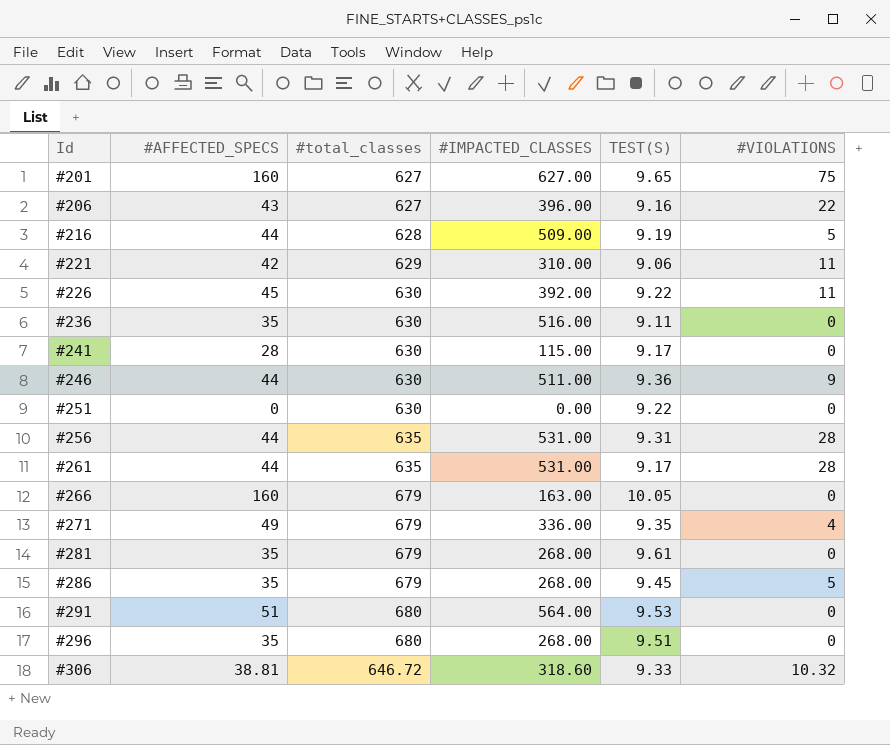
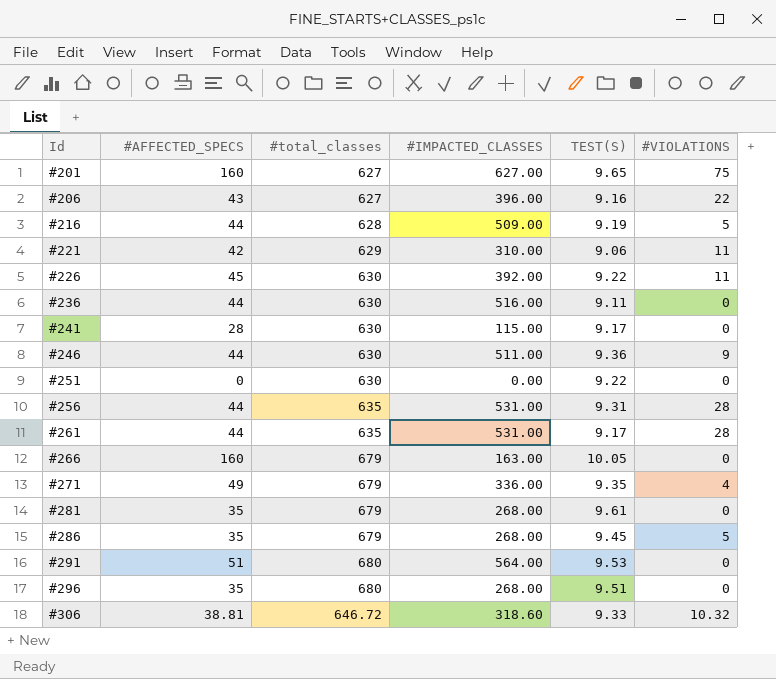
#236 | #AFFECTED_SPECS: 35 -> 44

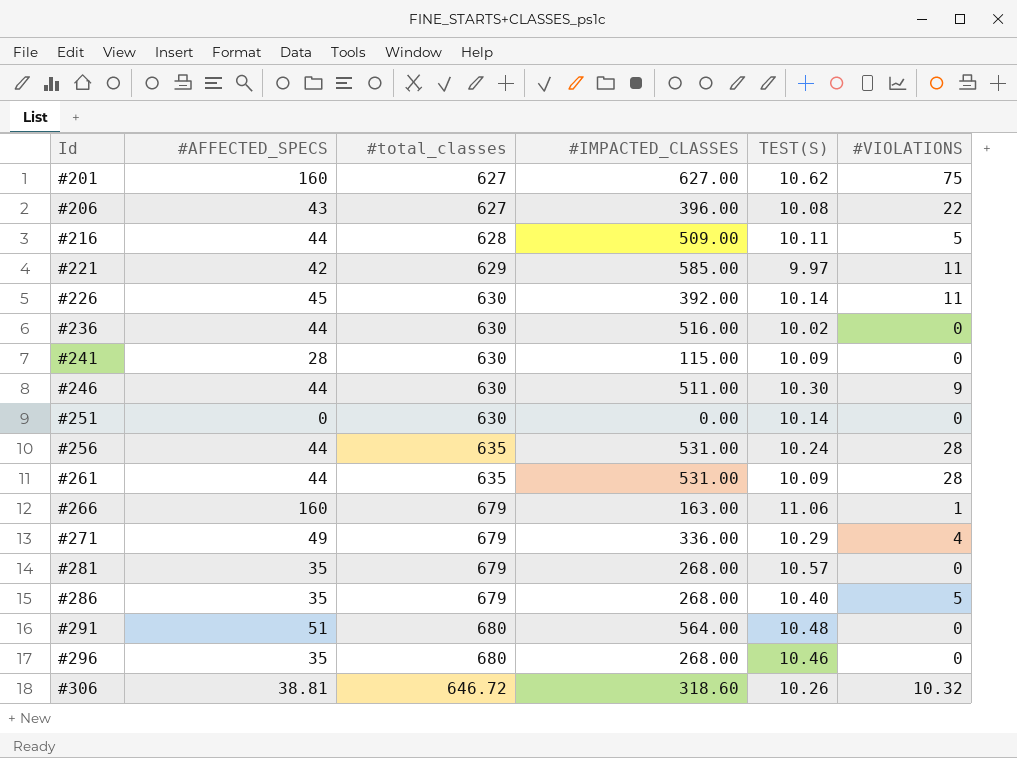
#201 | TEST(S): 9.65 -> 10.62
#206 | TEST(S): 9.16 -> 10.08
#216 | TEST(S): 9.19 -> 10.11
#221 | #IMPACTED_CLASSES: 310.00 -> 585.00
#221 | TEST(S): 9.06 -> 9.97
#226 | TEST(S): 9.22 -> 10.14
#236 | TEST(S): 9.11 -> 10.02
#241 | TEST(S): 9.17 -> 10.09
#246 | TEST(S): 9.36 -> 10.30
#251 | TEST(S): 9.22 -> 10.14
#256 | TEST(S): 9.31 -> 10.24
#261 | TEST(S): 9.17 -> 10.09
#266 | TEST(S): 10.05 -> 11.06
#266 | #VIOLATIONS: 0 -> 1
#271 | TEST(S): 9.35 -> 10.29
#281 | TEST(S): 9.61 -> 10.57
#286 | TEST(S): 9.45 -> 10.40
#291 | TEST(S): 9.53 -> 10.48
#296 | TEST(S): 9.51 -> 10.46
#306 | TEST(S): 9.33 -> 10.26

